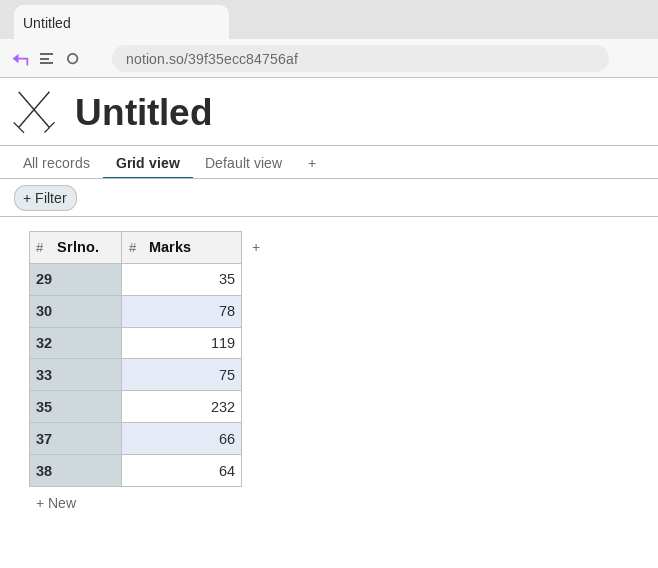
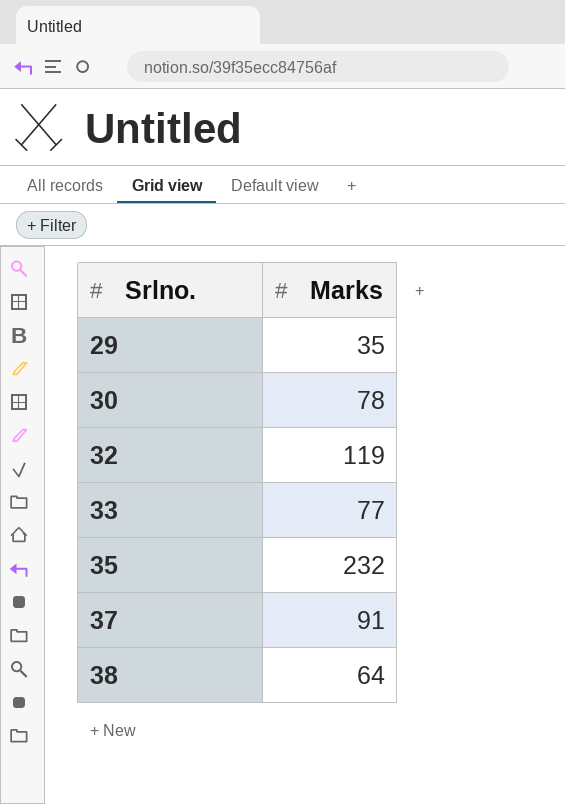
33 | Marks: 75 -> 77
37 | Marks: 66 -> 91

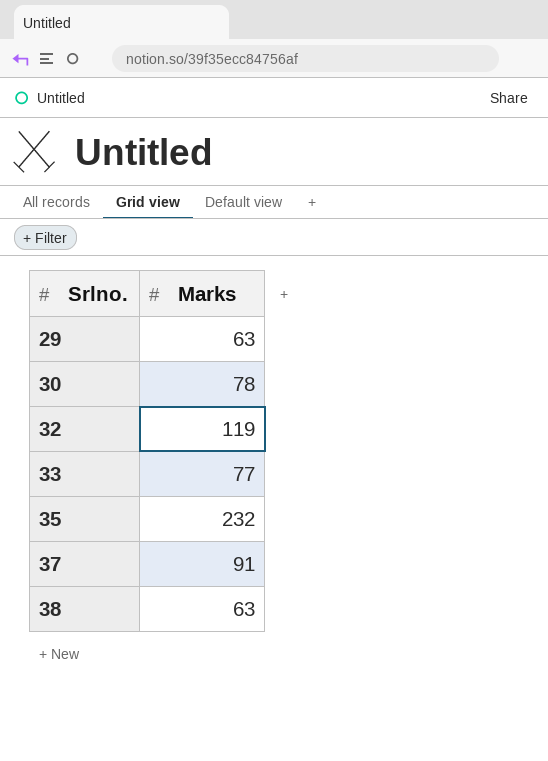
29 | Marks: 35 -> 63
38 | Marks: 64 -> 63

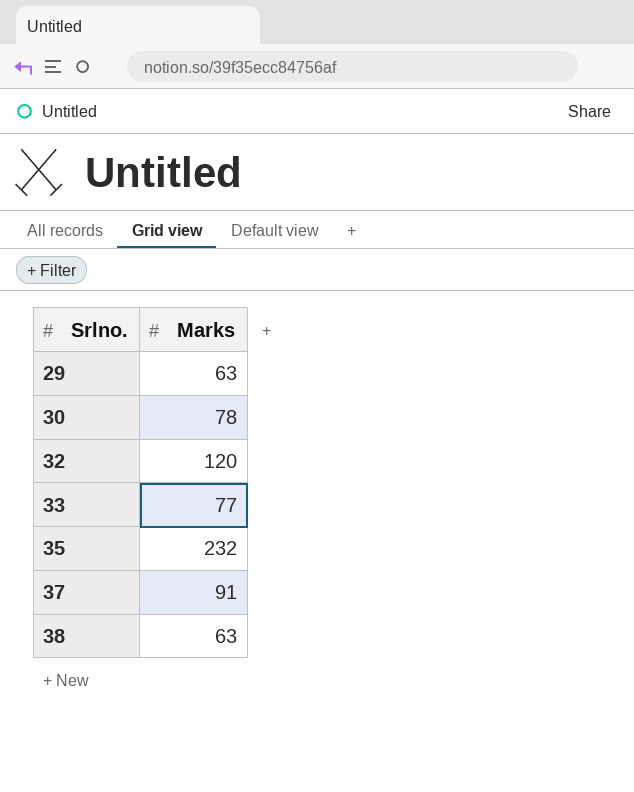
32 | Marks: 119 -> 120

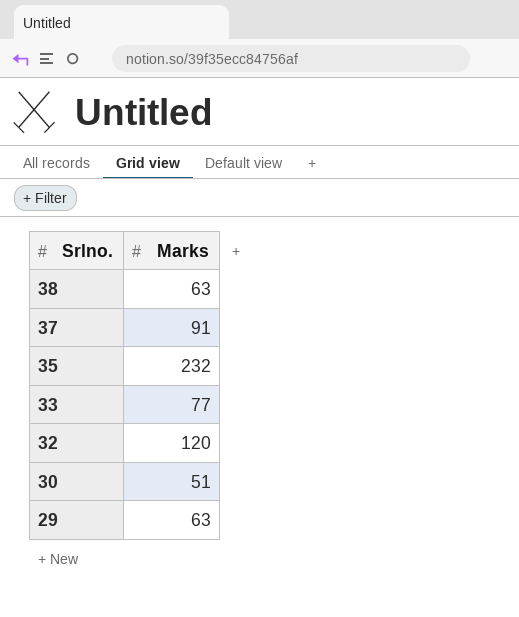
row order: Srlno. ascending -> Srlno. descending
30 | Marks: 78 -> 51

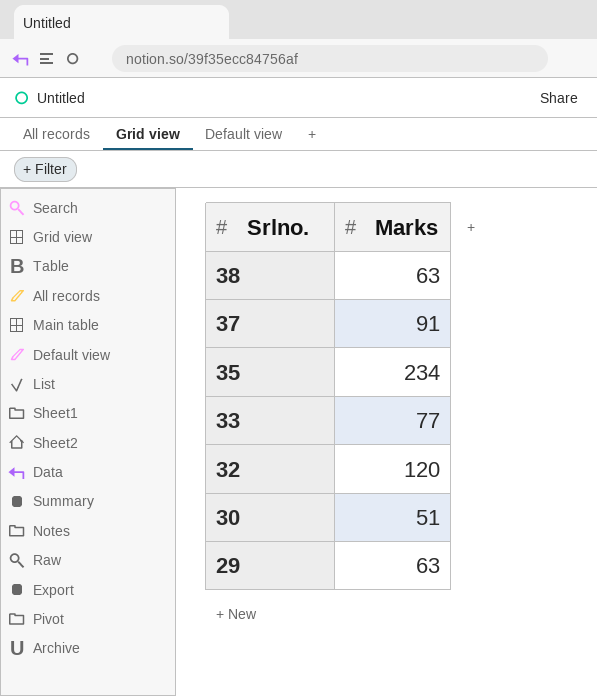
35 | Marks: 232 -> 234

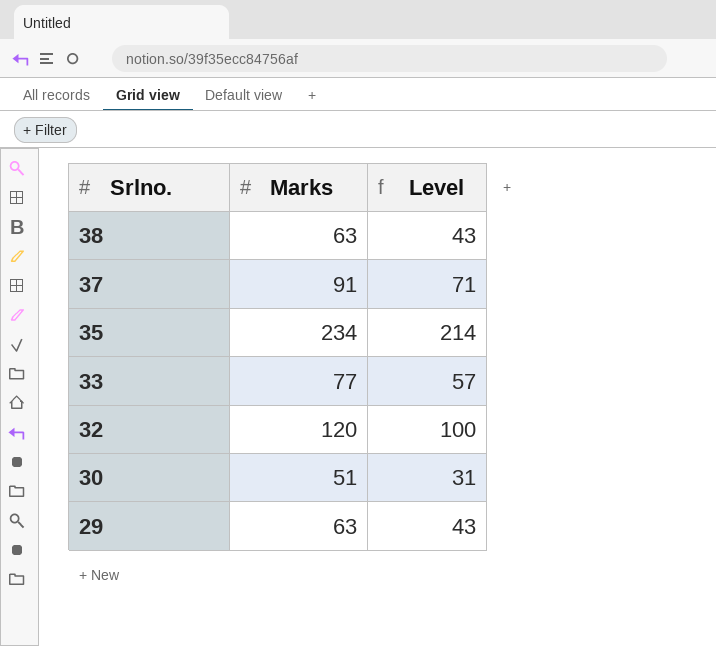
column Level | formula: none -> [Marks] - 20

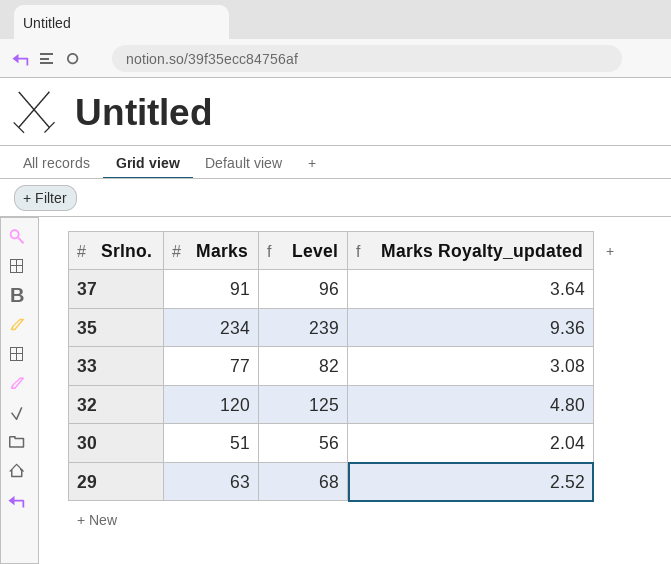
column Level | formula: [Marks] - 20 -> [Marks] + 5
column Marks Royalty_updated | formula: none -> [Marks] * 0.04
row 38: 63 | 43 -> none

